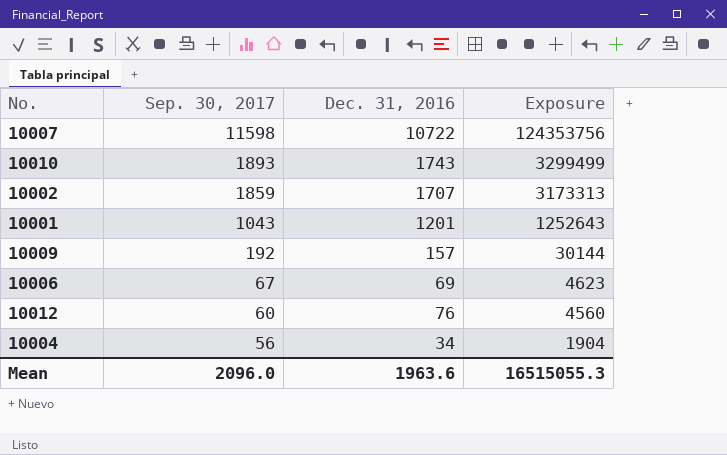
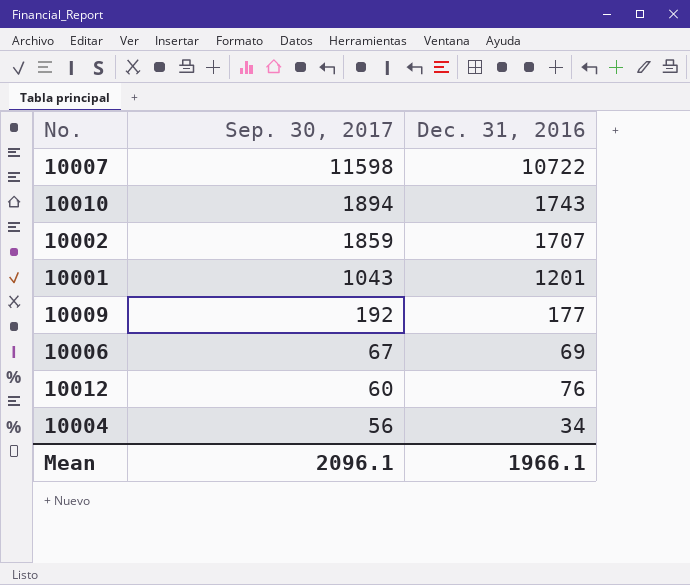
column Exposure | formula: [Sep. 30, 2017] * [Dec. 31, 2016] -> none
10010 | Sep. 30, 2017: 1893 -> 1894
10009 | Dec. 31, 2016: 157 -> 177
Mean | Sep. 30, 2017: 2096.0 -> 2096.1
Mean | Dec. 31, 2016: 1963.6 -> 1966.1

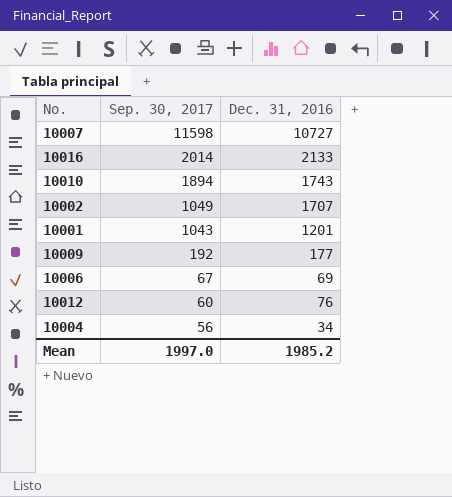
10007 | Dec. 31, 2016: 10722 -> 10727
row 10016: none -> 2014 | 2133
10002 | Sep. 30, 2017: 1859 -> 1049
Mean | Sep. 30, 2017: 2096.1 -> 1997.0
Mean | Dec. 31, 2016: 1966.1 -> 1985.2

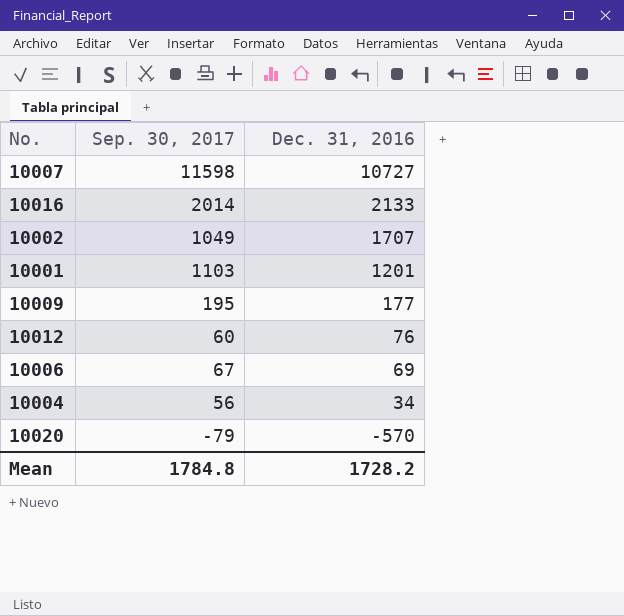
row order: Sep. 30, 2017 descending -> Dec. 31, 2016 descending
row 10010: 1894 | 1743 -> none
10001 | Sep. 30, 2017: 1043 -> 1103
10009 | Sep. 30, 2017: 192 -> 195
row 10020: none -> -79 | -570
Mean | Sep. 30, 2017: 1997.0 -> 1784.8
Mean | Dec. 31, 2016: 1985.2 -> 1728.2

